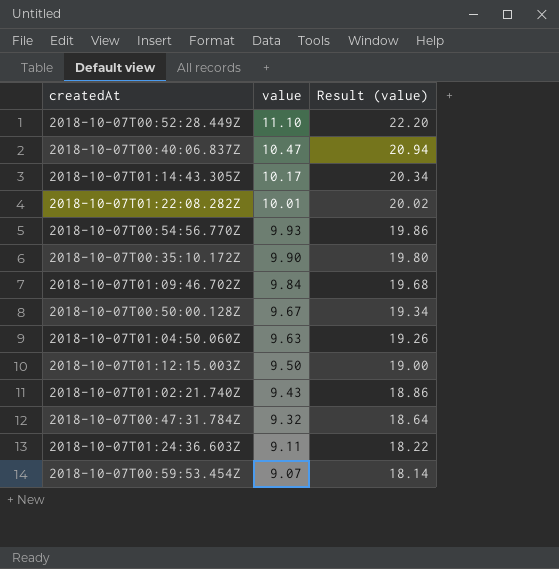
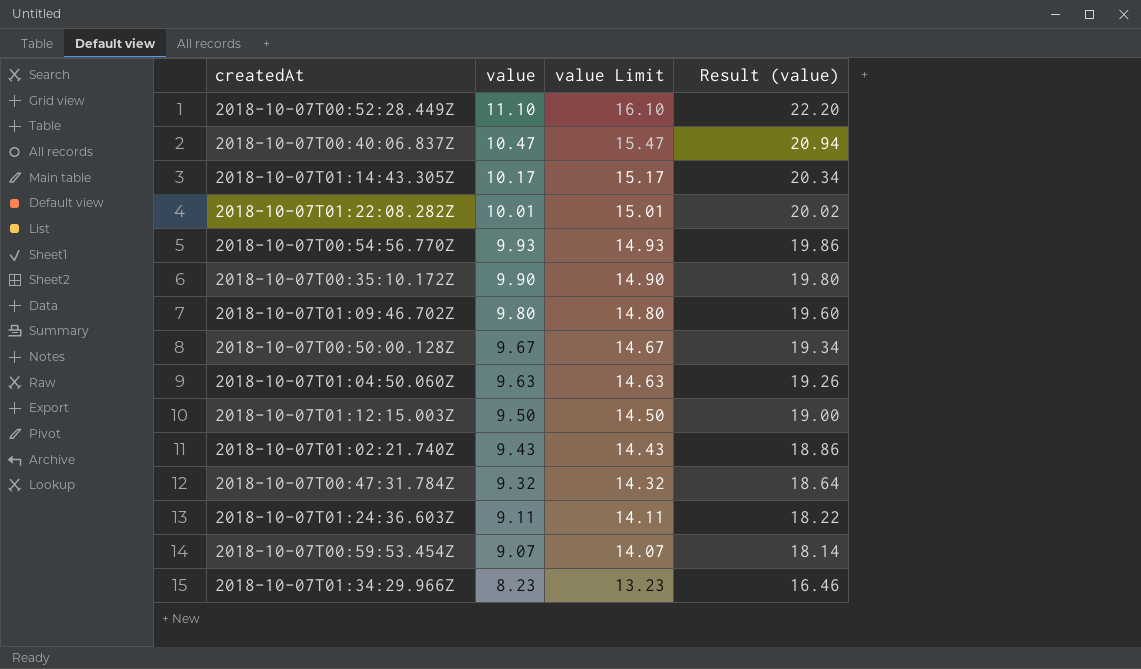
column value Limit | formula: none -> [value] + 5
2018-10-07T01:09:46.702Z | value: 9.84 -> 9.80
2018-10-07T01:09:46.702Z | Result (value): 19.68 -> 19.60
row 2018-10-07T01:34:29.966Z: none -> 8.23 | 13.23 | 16.46

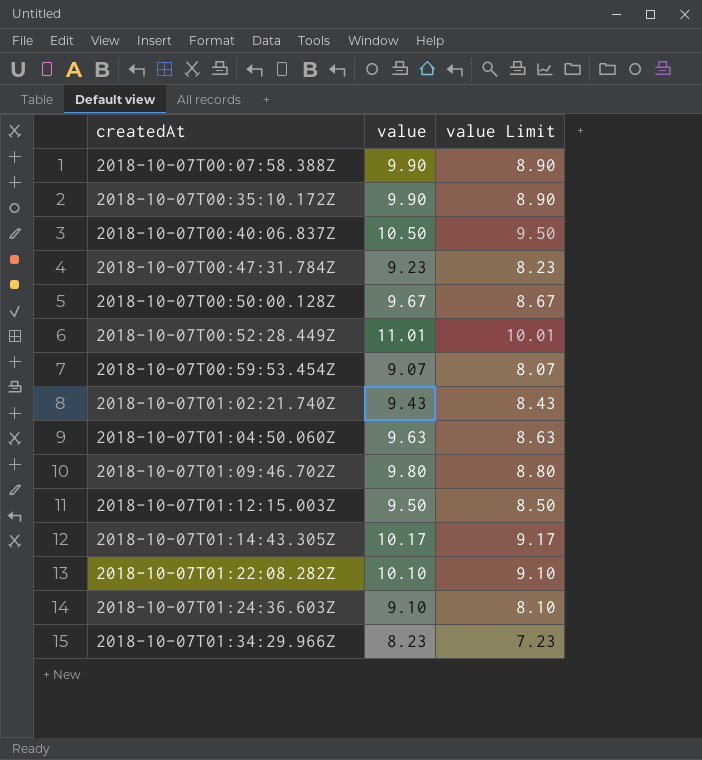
row order: value descending -> createdAt ascending
column Result (value) | formula: [value] * 2 -> none
column value Limit | formula: [value] + 5 -> [value] - 1
row 2018-10-07T00:54:56.770Z: 9.93 | 14.93 | 19.86 -> none
row 2018-10-07T00:07:58.388Z: none -> 9.90 | 8.90
2018-10-07T00:40:06.837Z | value: 10.47 -> 10.50
2018-10-07T00:47:31.784Z | value: 9.32 -> 9.23
2018-10-07T00:52:28.449Z | value: 11.10 -> 11.01
2018-10-07T01:22:08.282Z | value: 10.01 -> 10.10
2018-10-07T01:24:36.603Z | value: 9.11 -> 9.10

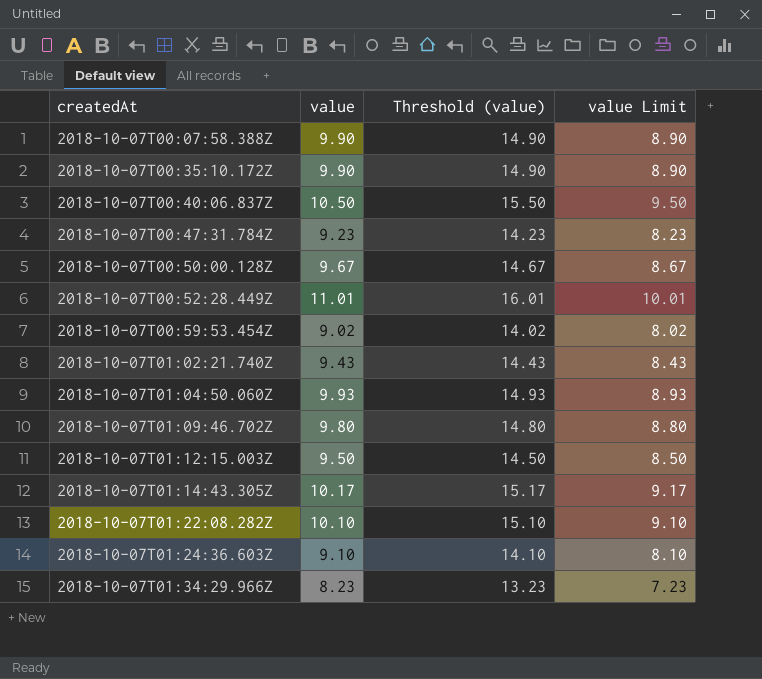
column Threshold (value) | formula: none -> [value] + 5
2018-10-07T00:59:53.454Z | value: 9.07 -> 9.02
2018-10-07T00:59:53.454Z | value Limit: 8.07 -> 8.02
2018-10-07T01:04:50.060Z | value: 9.63 -> 9.93
2018-10-07T01:04:50.060Z | value Limit: 8.63 -> 8.93

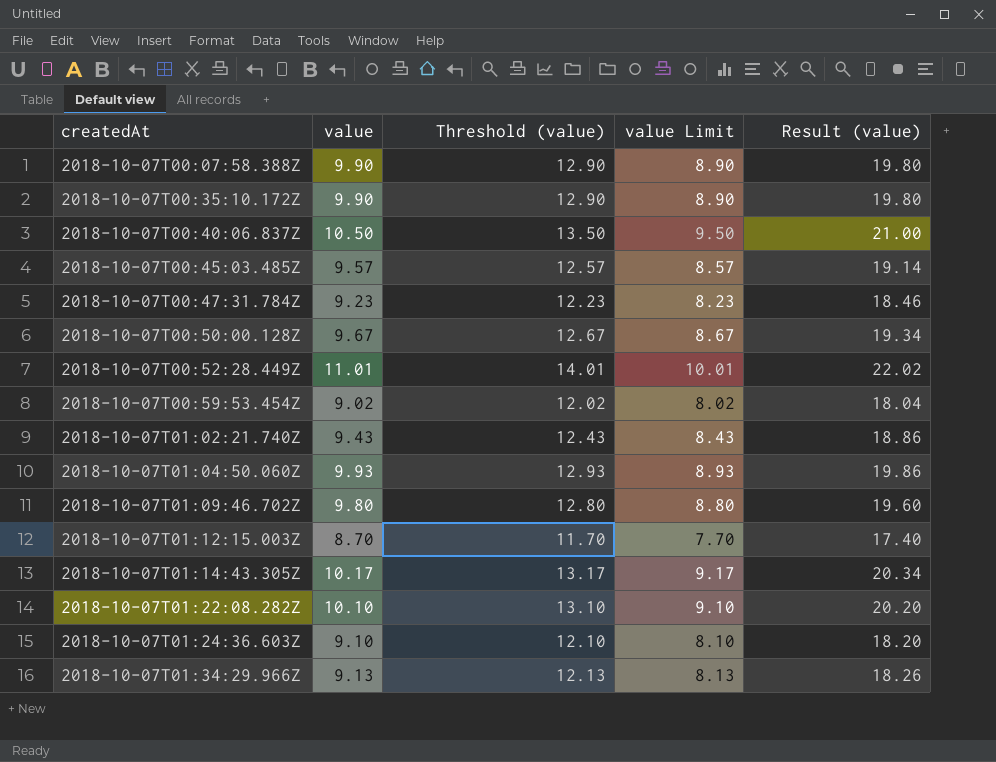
column Threshold (value) | formula: [value] + 5 -> [value] + 3
column Result (value) | formula: none -> [value] * 2
row 2018-10-07T00:45:03.485Z: none -> 9.57 | 12.57 | 8.57 | 19.14
2018-10-07T01:12:15.003Z | value: 9.50 -> 8.70
2018-10-07T01:12:15.003Z | value Limit: 8.50 -> 7.70
2018-10-07T01:34:29.966Z | value: 8.23 -> 9.13
2018-10-07T01:34:29.966Z | value Limit: 7.23 -> 8.13

